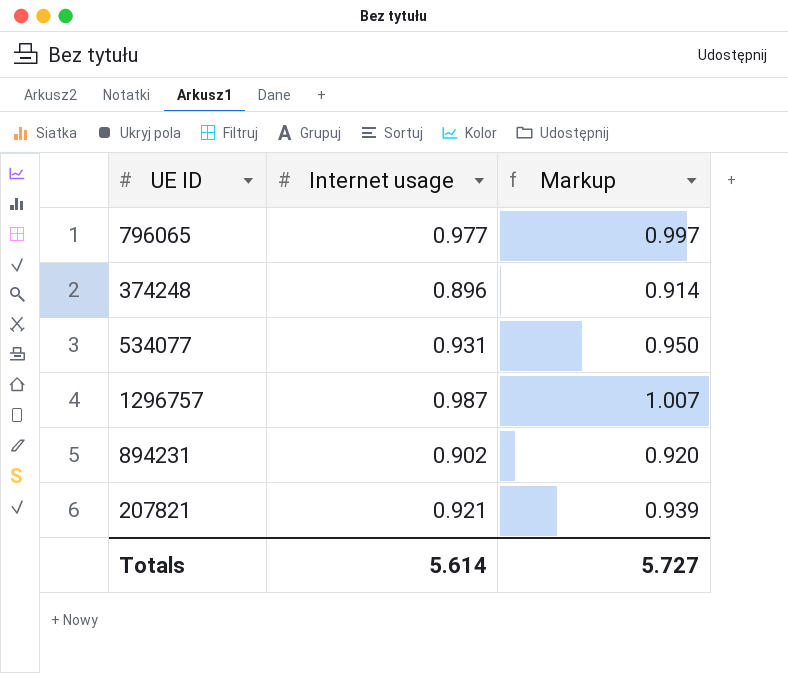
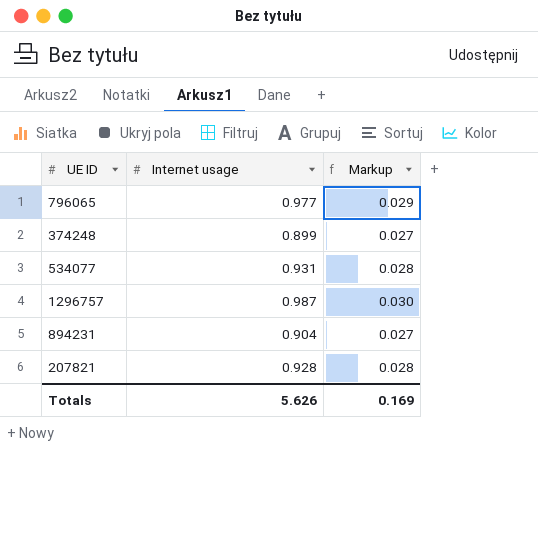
column Markup | formula: [Internet usage] * 1.02 -> [Internet usage] * 0.03
374248 | Internet usage: 0.896 -> 0.899
894231 | Internet usage: 0.902 -> 0.904
207821 | Internet usage: 0.921 -> 0.928
Totals | Internet usage: 5.614 -> 5.626
Totals | Markup: 5.727 -> 0.169

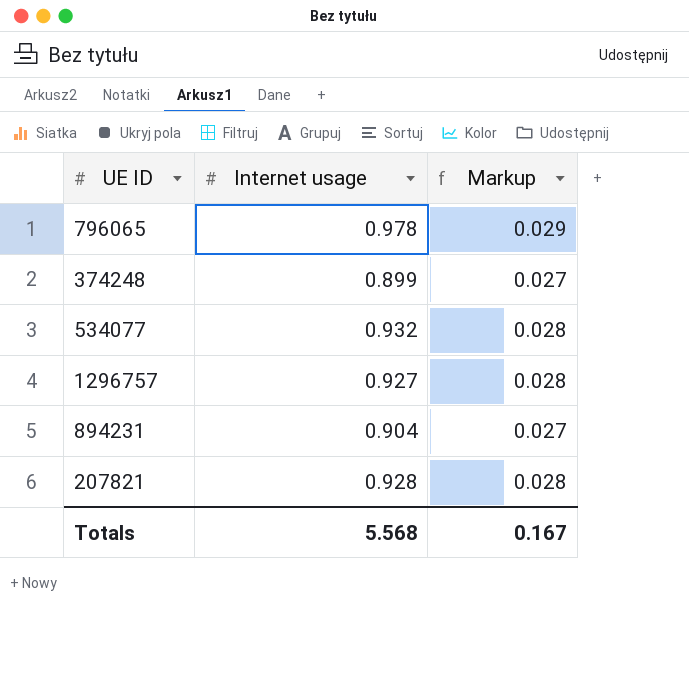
796065 | Internet usage: 0.977 -> 0.978
534077 | Internet usage: 0.931 -> 0.932
1296757 | Internet usage: 0.987 -> 0.927
1296757 | Markup: 0.030 -> 0.028
Totals | Internet usage: 5.626 -> 5.568
Totals | Markup: 0.169 -> 0.167

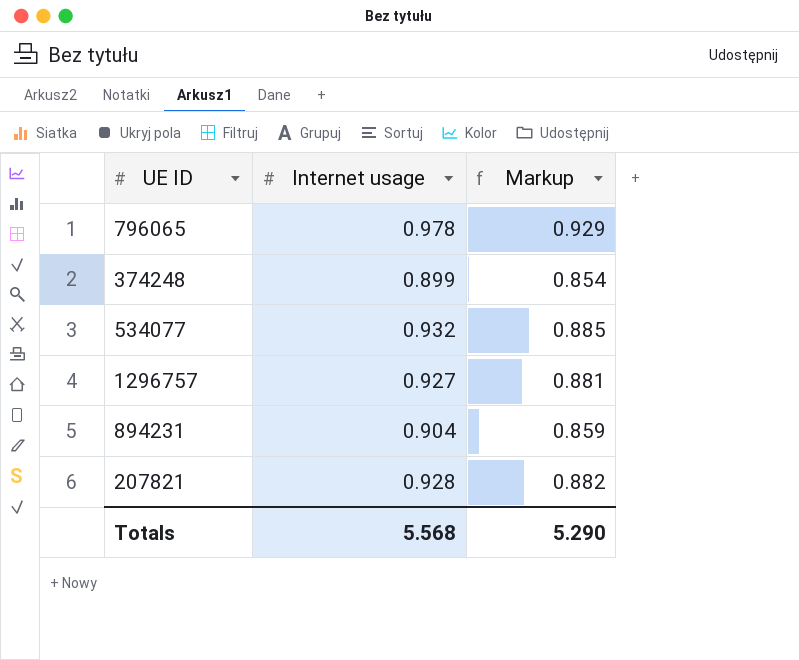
column Markup | formula: [Internet usage] * 0.03 -> [Internet usage] * 0.95
Totals | Markup: 0.167 -> 5.290

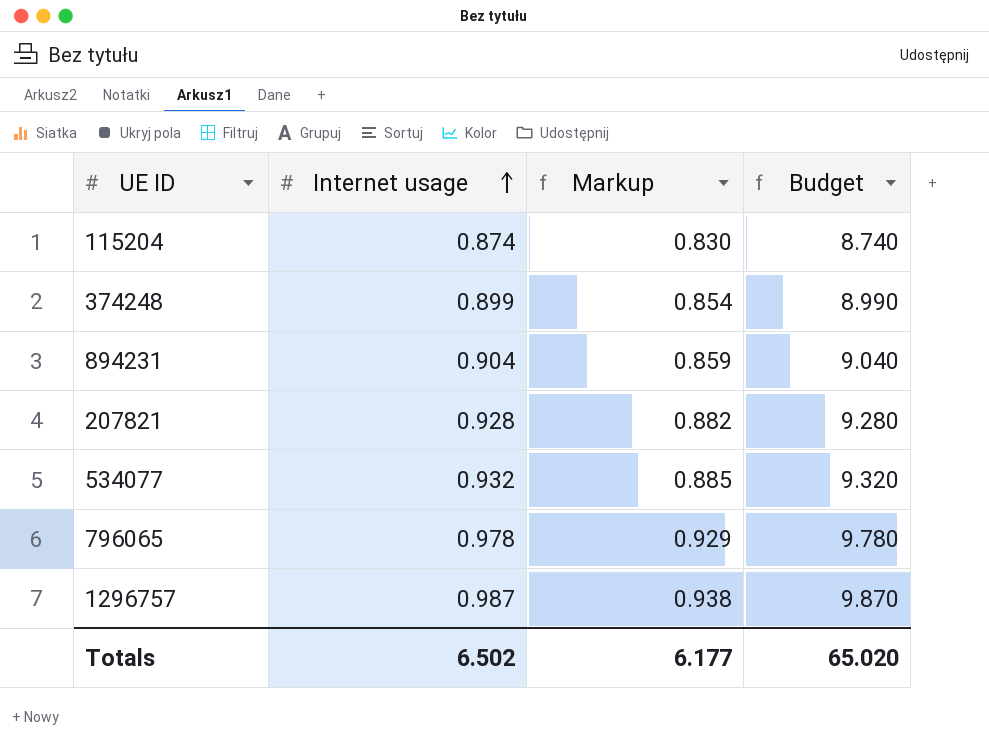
row order: none -> Internet usage ascending
column Budget | formula: none -> [Internet usage] * 10
row 115204: none -> 0.874 | 0.830 | 8.740
1296757 | Internet usage: 0.927 -> 0.987
1296757 | Markup: 0.881 -> 0.938
Totals | Internet usage: 5.568 -> 6.502
Totals | Markup: 5.290 -> 6.177

